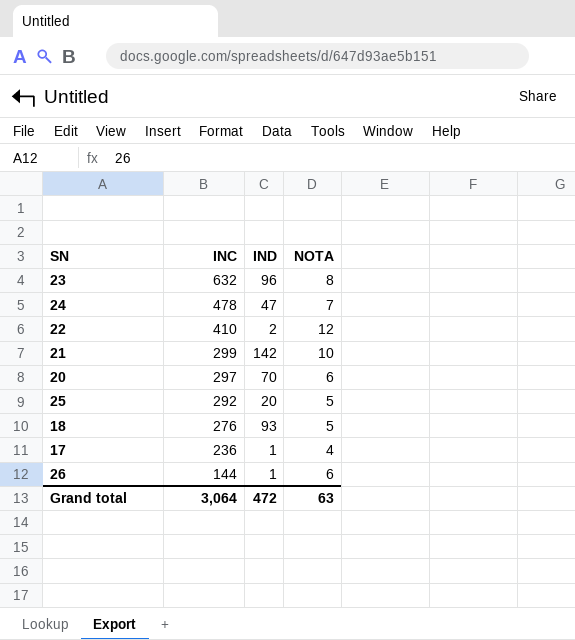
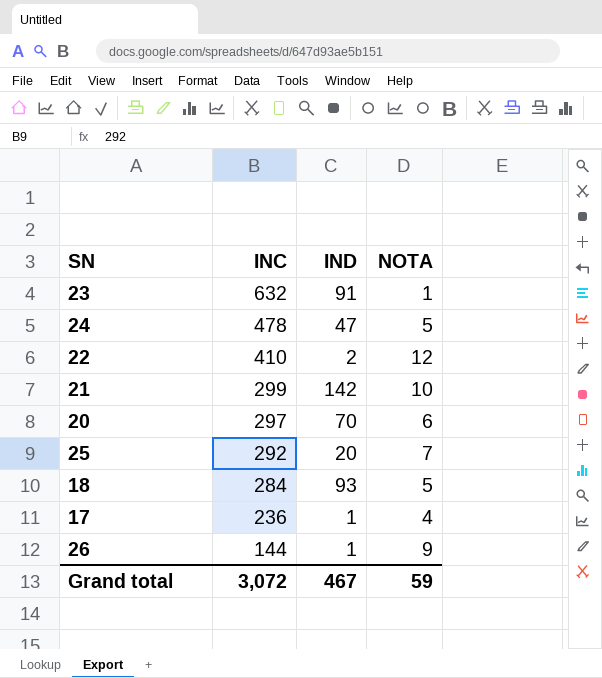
23 | IND: 96 -> 91
23 | NOTA: 8 -> 1
24 | NOTA: 7 -> 5
25 | NOTA: 5 -> 7
18 | INC: 276 -> 284
26 | NOTA: 6 -> 9
Grand total | INC: 3,064 -> 3,072
Grand total | IND: 472 -> 467
Grand total | NOTA: 63 -> 59

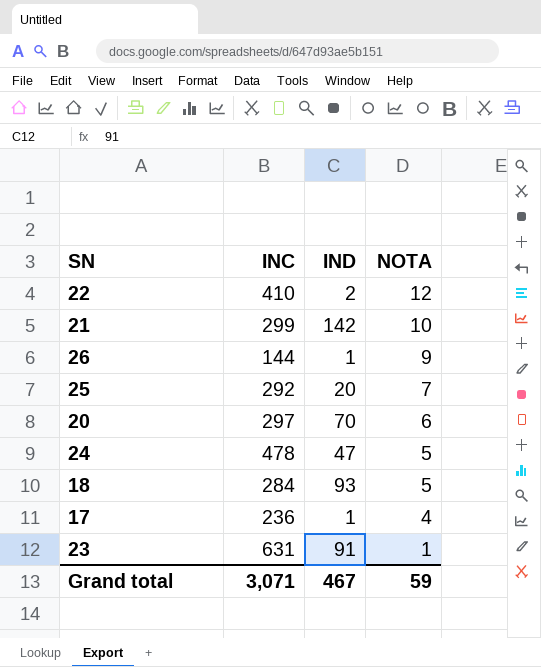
row order: INC descending -> NOTA descending
23 | INC: 632 -> 631
Grand total | INC: 3,072 -> 3,071

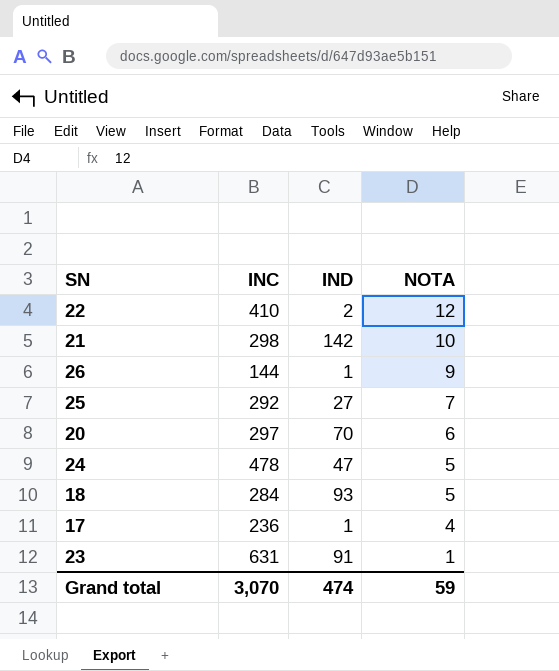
21 | INC: 299 -> 298
25 | IND: 20 -> 27
Grand total | INC: 3,071 -> 3,070
Grand total | IND: 467 -> 474

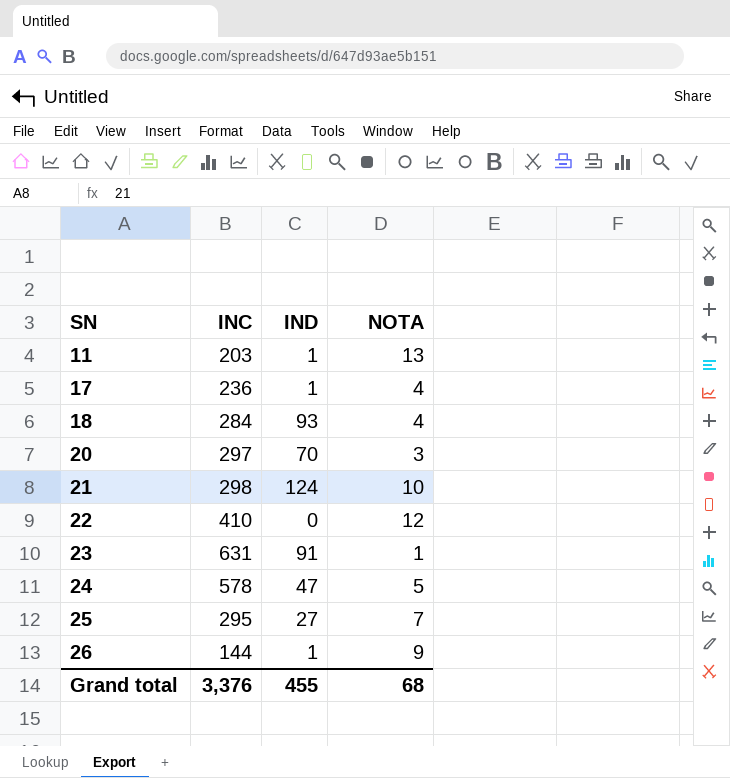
row order: NOTA descending -> SN ascending
row 11: none -> 203 | 1 | 13
18 | NOTA: 5 -> 4
20 | NOTA: 6 -> 3
21 | IND: 142 -> 124
22 | IND: 2 -> 0
24 | INC: 478 -> 578
25 | INC: 292 -> 295
Grand total | INC: 3,070 -> 3,376
Grand total | IND: 474 -> 455
Grand total | NOTA: 59 -> 68

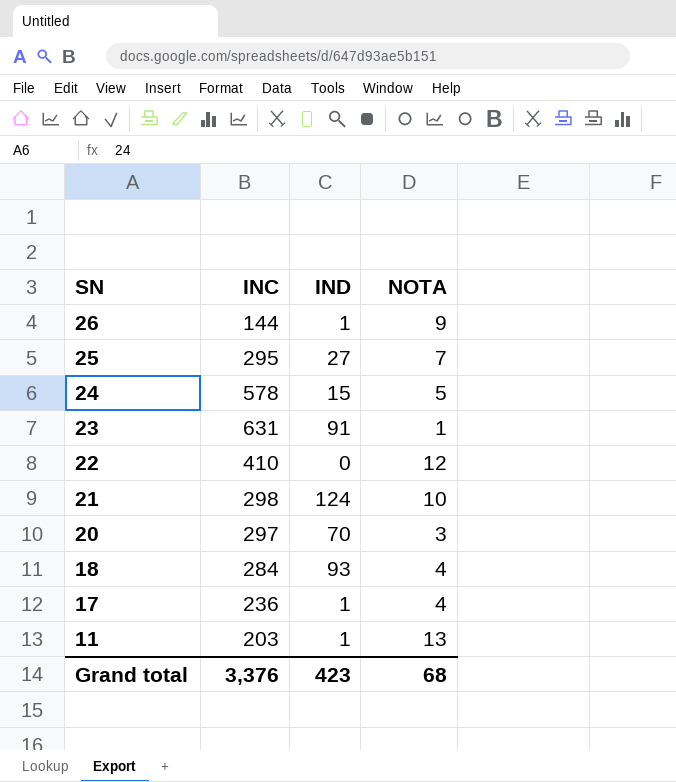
row order: SN ascending -> SN descending
24 | IND: 47 -> 15
Grand total | IND: 455 -> 423

